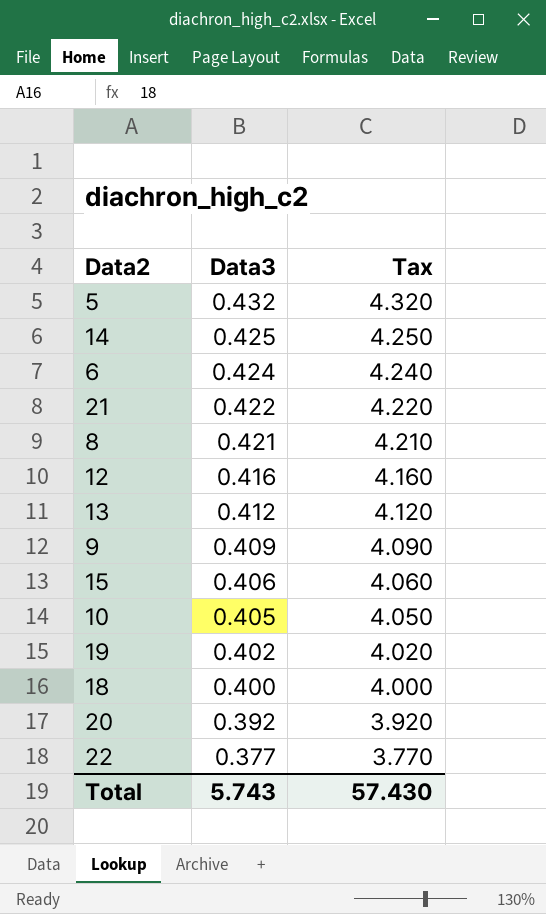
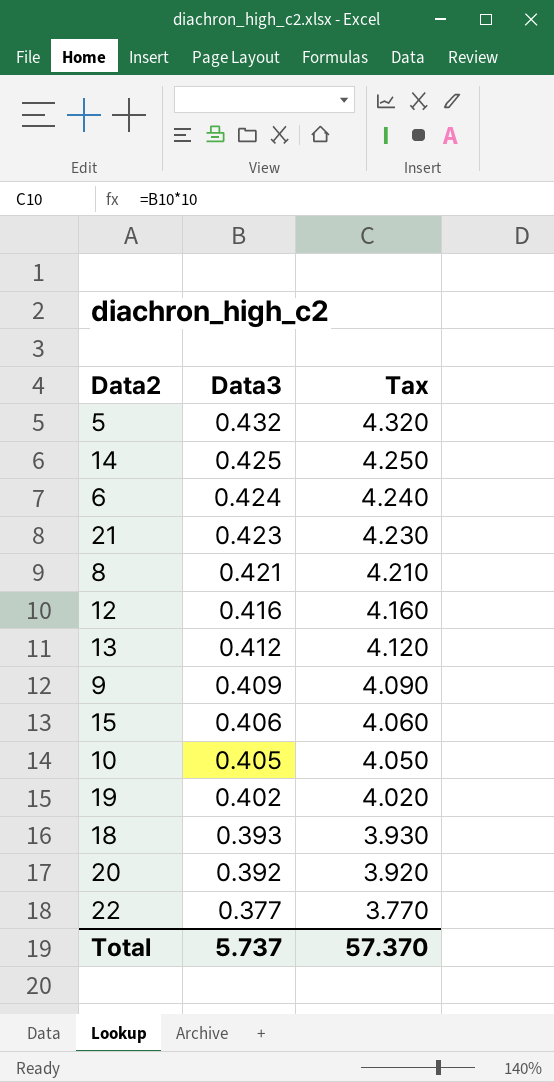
21 | Data3: 0.422 -> 0.423
21 | Tax: 4.220 -> 4.230
18 | Data3: 0.400 -> 0.393
18 | Tax: 4.000 -> 3.930
Total | Data3: 5.743 -> 5.737
Total | Tax: 57.430 -> 57.370

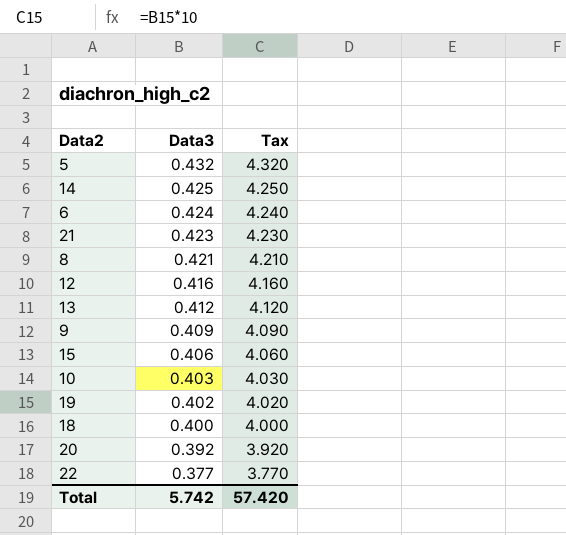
10 | Data3: 0.405 -> 0.403
10 | Tax: 4.050 -> 4.030
18 | Data3: 0.393 -> 0.400
18 | Tax: 3.930 -> 4.000
Total | Data3: 5.737 -> 5.742
Total | Tax: 57.370 -> 57.420

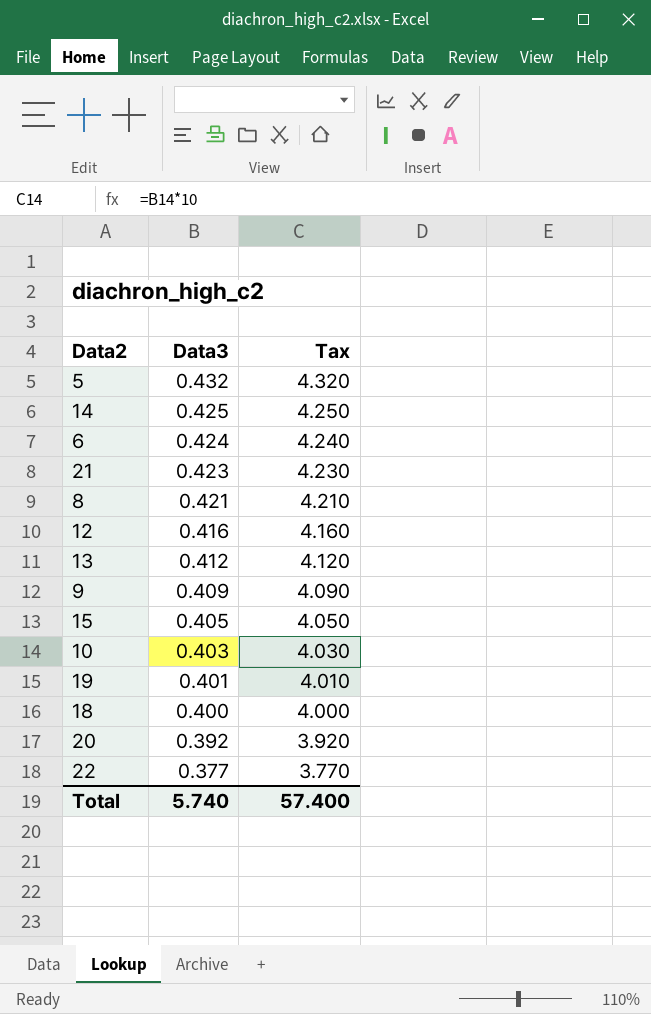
15 | Data3: 0.406 -> 0.405
15 | Tax: 4.060 -> 4.050
19 | Data3: 0.402 -> 0.401
19 | Tax: 4.020 -> 4.010
Total | Data3: 5.742 -> 5.740
Total | Tax: 57.420 -> 57.400

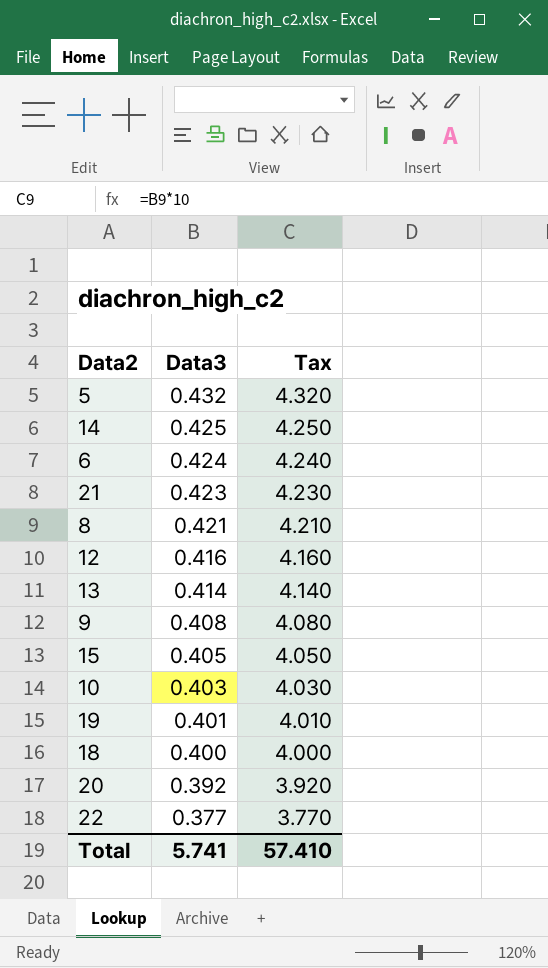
13 | Data3: 0.412 -> 0.414
13 | Tax: 4.120 -> 4.140
9 | Data3: 0.409 -> 0.408
9 | Tax: 4.090 -> 4.080
Total | Data3: 5.740 -> 5.741
Total | Tax: 57.400 -> 57.410

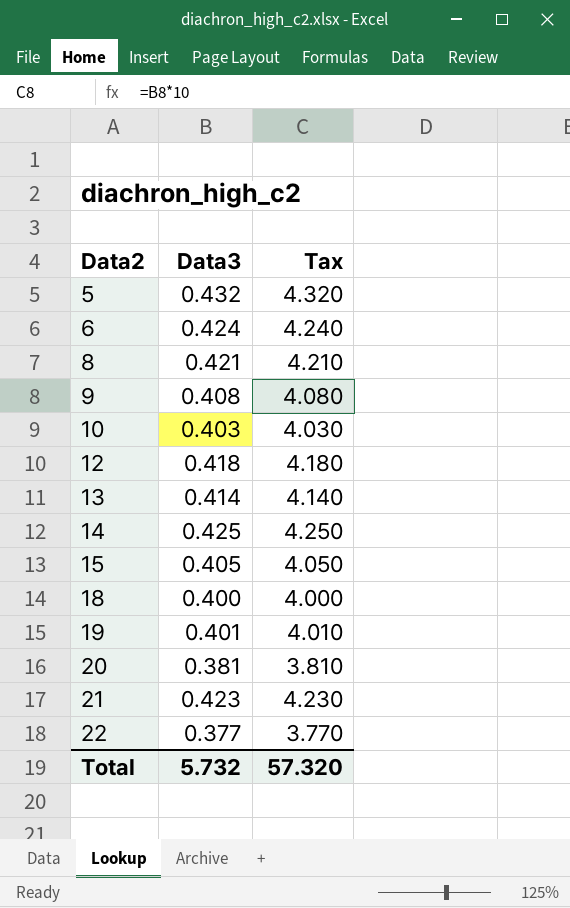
row order: Data3 descending -> Data2 ascending
12 | Data3: 0.416 -> 0.418
12 | Tax: 4.160 -> 4.180
20 | Data3: 0.392 -> 0.381
20 | Tax: 3.920 -> 3.810
Total | Data3: 5.741 -> 5.732
Total | Tax: 57.410 -> 57.320

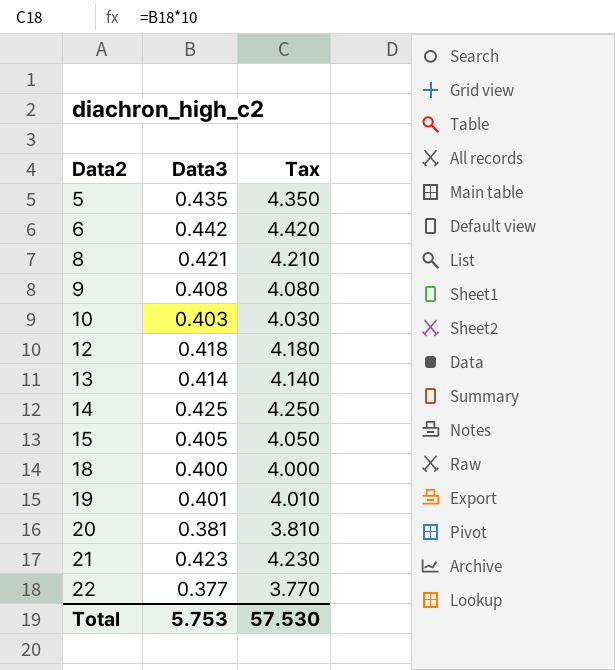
5 | Data3: 0.432 -> 0.435
5 | Tax: 4.320 -> 4.350
6 | Data3: 0.424 -> 0.442
6 | Tax: 4.240 -> 4.420
Total | Data3: 5.732 -> 5.753
Total | Tax: 57.320 -> 57.530

